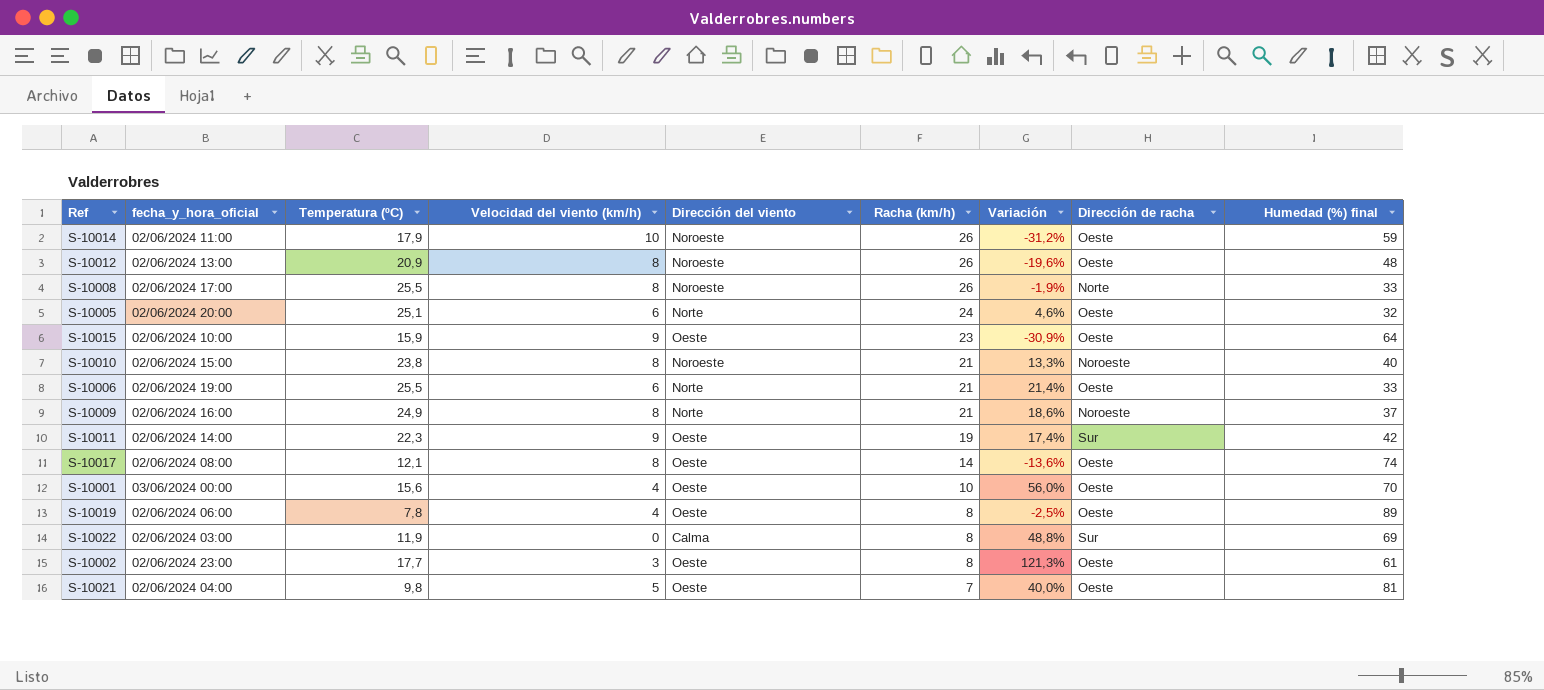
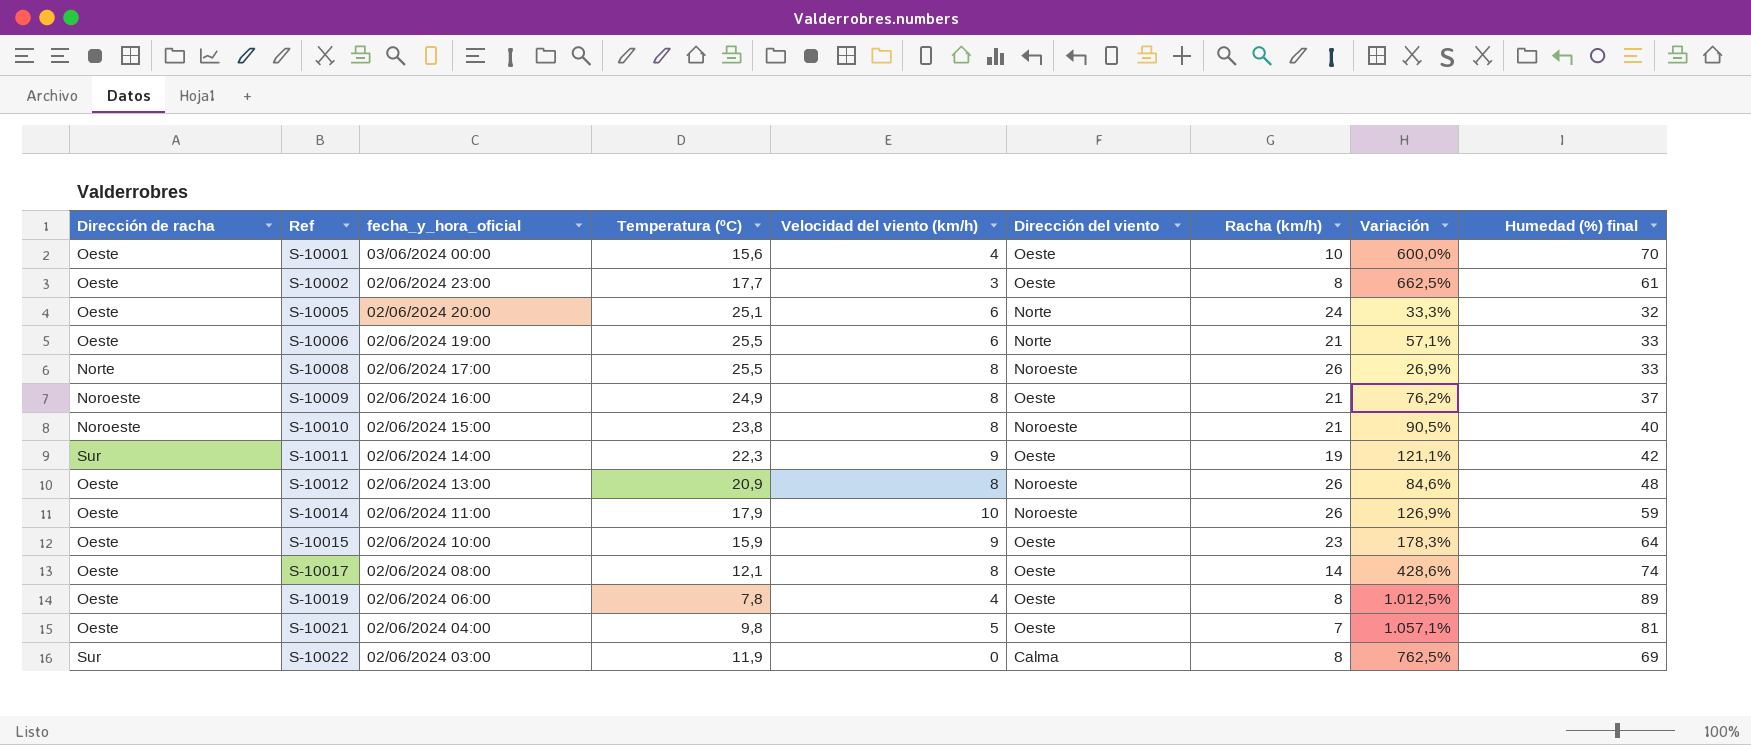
row order: Racha (km/h) descending -> Ref ascending
column Dirección de racha | position: 8 -> 1
column Variación | formula: ([Temperatura (ºC)] - [Racha (km/h)]) / [Racha (km/h)] -> ([Humedad (%) final] - [Racha (km/h)]) / [Racha (km/h)]
S-10009 | Dirección del viento: Norte -> Oeste

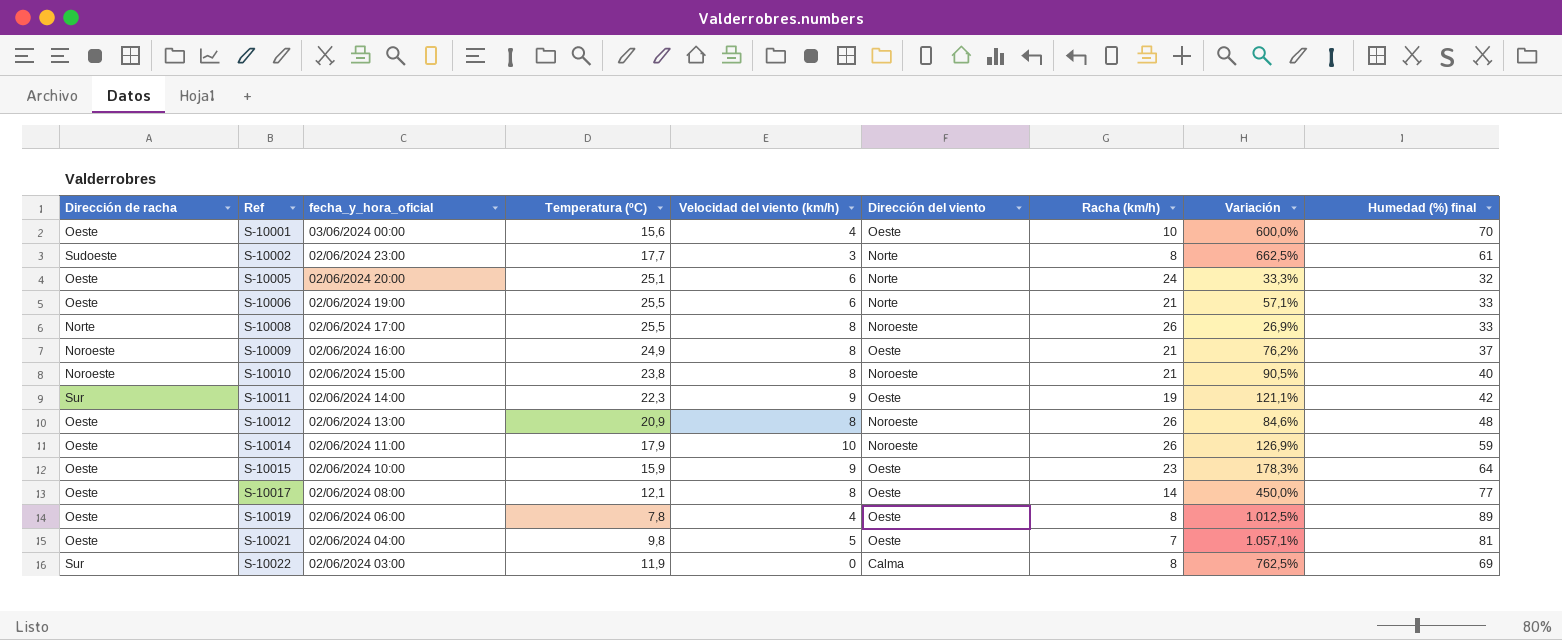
S-10002 | Dirección de racha: Oeste -> Sudoeste
S-10002 | Dirección del viento: Oeste -> Norte
S-10017 | Variación: 428,6% -> 450,0%
S-10017 | Humedad (%) final: 74 -> 77

